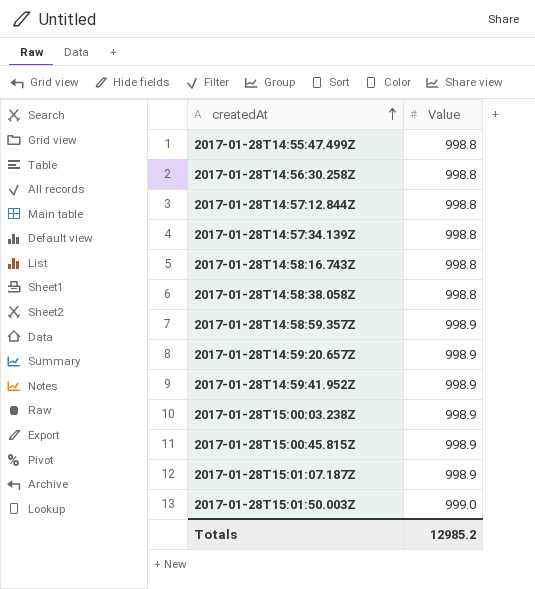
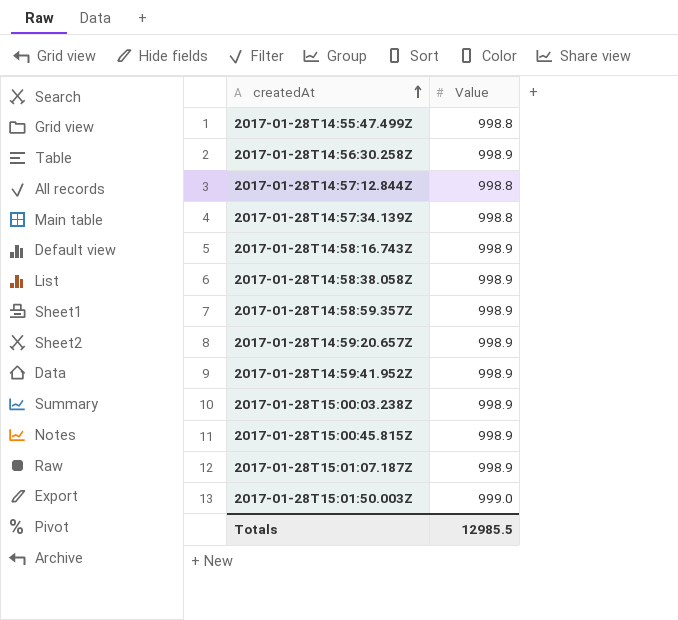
2017-01-28T14:56:30.258Z | Value: 998.8 -> 998.9
2017-01-28T14:58:16.743Z | Value: 998.8 -> 998.9
2017-01-28T14:58:38.058Z | Value: 998.8 -> 998.9
Totals | Value: 12985.2 -> 12985.5

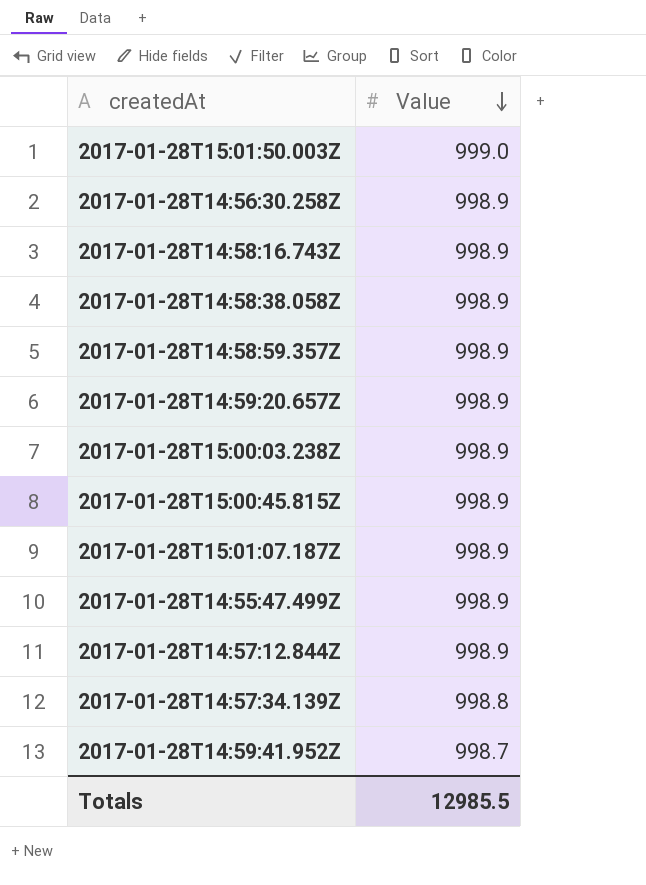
row order: createdAt ascending -> Value descending
2017-01-28T14:55:47.499Z | Value: 998.8 -> 998.9
2017-01-28T14:57:12.844Z | Value: 998.8 -> 998.9
2017-01-28T14:59:41.952Z | Value: 998.9 -> 998.7

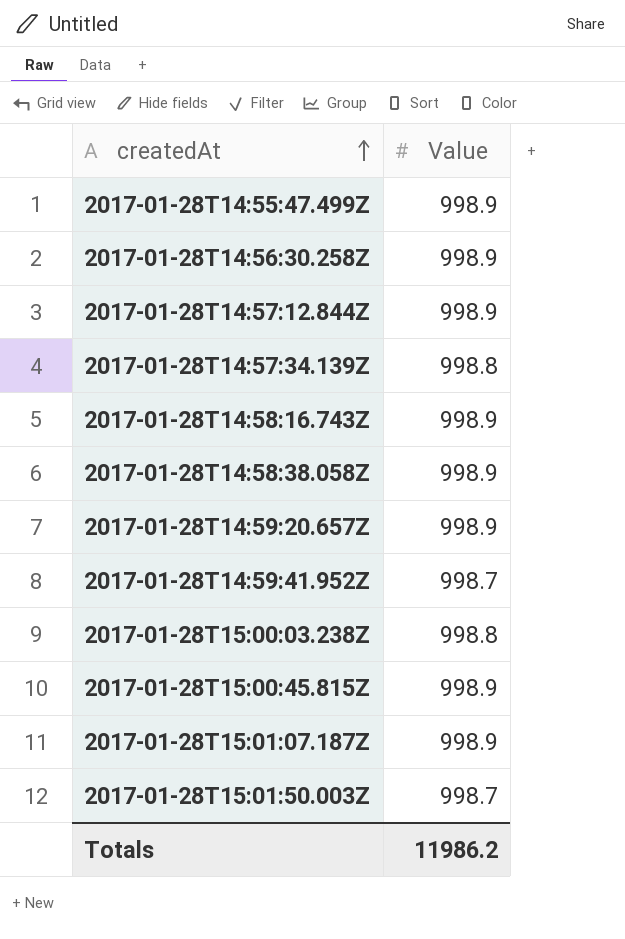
row order: Value descending -> createdAt ascending
row 2017-01-28T14:58:59.357Z: 998.9 -> none
2017-01-28T15:00:03.238Z | Value: 998.9 -> 998.8
2017-01-28T15:01:50.003Z | Value: 999.0 -> 998.7
Totals | Value: 12985.5 -> 11986.2

